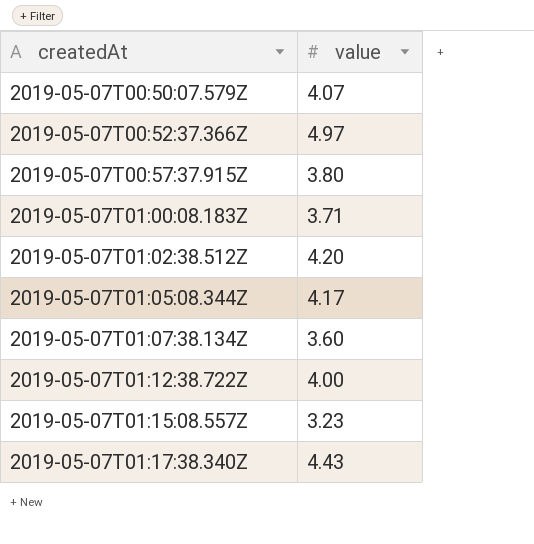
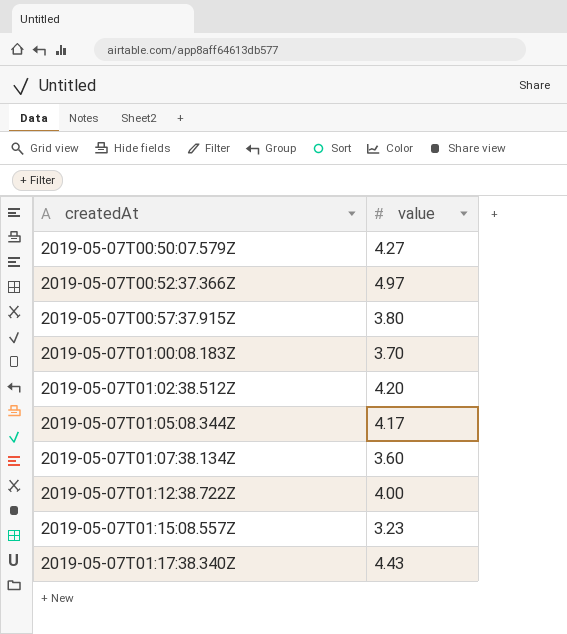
2019-05-07T00:50:07.579Z | value: 4.07 -> 4.27
2019-05-07T01:00:08.183Z | value: 3.71 -> 3.70

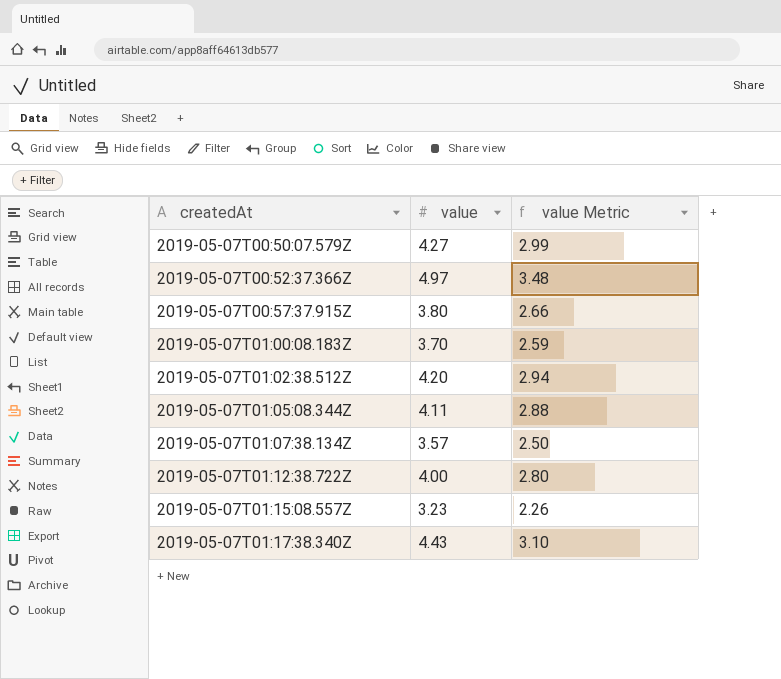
column value Metric | formula: none -> [value] * 0.7
2019-05-07T01:05:08.344Z | value: 4.17 -> 4.11
2019-05-07T01:07:38.134Z | value: 3.60 -> 3.57

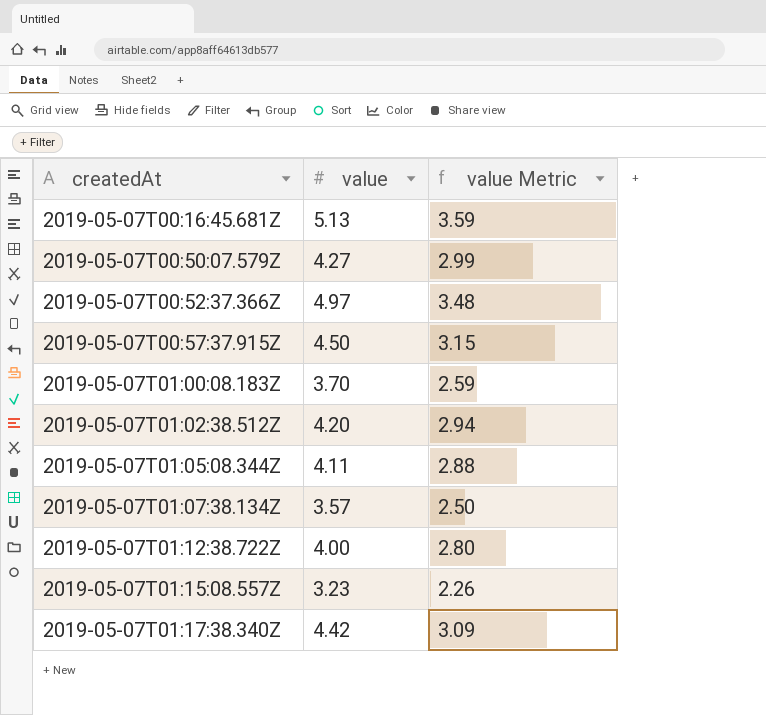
row 2019-05-07T00:16:45.681Z: none -> 5.13 | 3.59
2019-05-07T00:57:37.915Z | value: 3.80 -> 4.50
2019-05-07T00:57:37.915Z | value Metric: 2.66 -> 3.15
2019-05-07T01:17:38.340Z | value: 4.43 -> 4.42
2019-05-07T01:17:38.340Z | value Metric: 3.10 -> 3.09

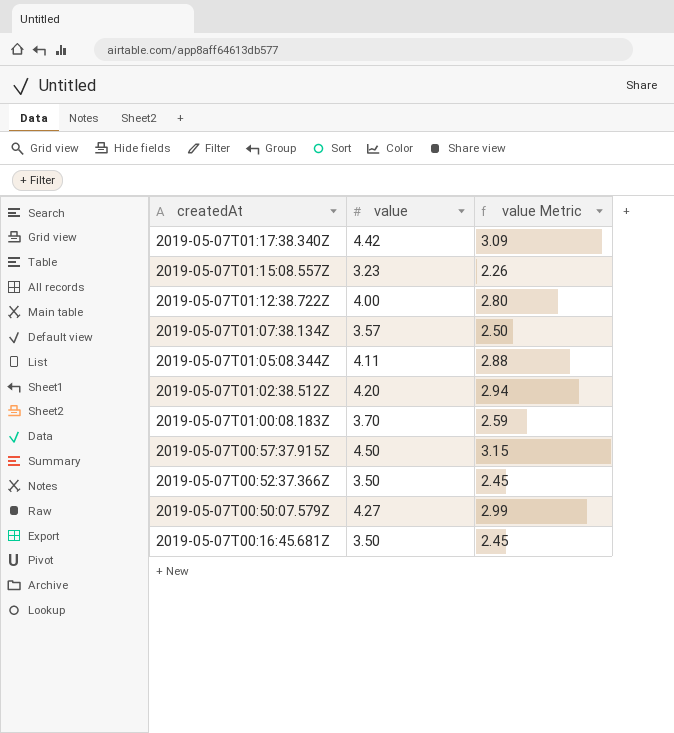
row order: createdAt ascending -> createdAt descending
2019-05-07T00:52:37.366Z | value: 4.97 -> 3.50
2019-05-07T00:52:37.366Z | value Metric: 3.48 -> 2.45
2019-05-07T00:16:45.681Z | value: 5.13 -> 3.50
2019-05-07T00:16:45.681Z | value Metric: 3.59 -> 2.45

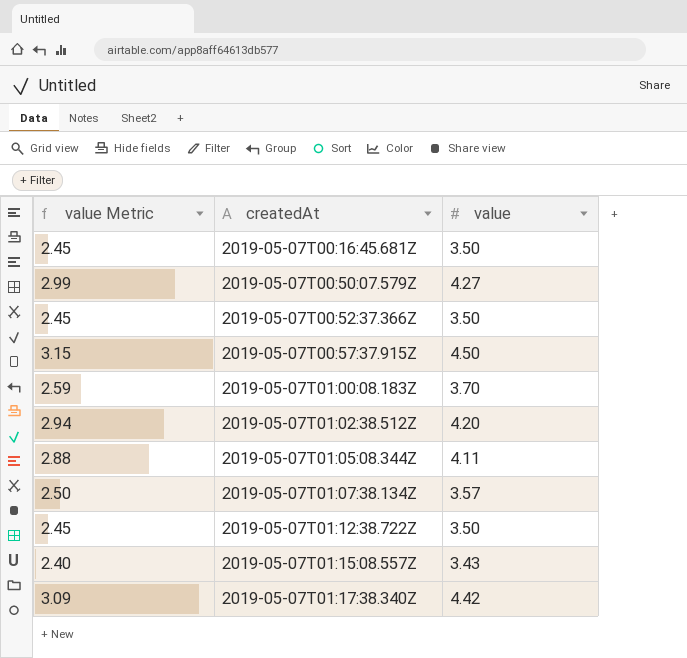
row order: createdAt descending -> createdAt ascending
column value Metric | position: 3 -> 1
2019-05-07T01:12:38.722Z | value Metric: 2.80 -> 2.45
2019-05-07T01:12:38.722Z | value: 4.00 -> 3.50
2019-05-07T01:15:08.557Z | value Metric: 2.26 -> 2.40
2019-05-07T01:15:08.557Z | value: 3.23 -> 3.43

